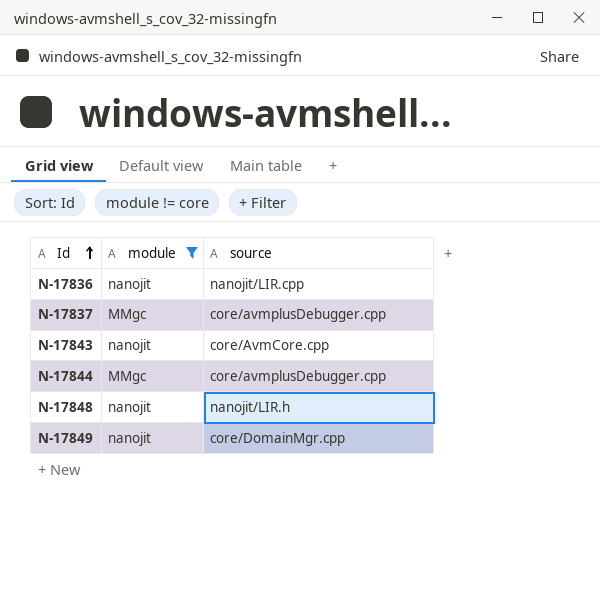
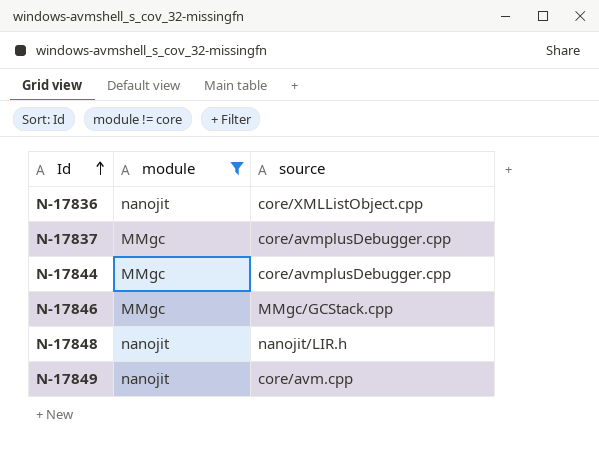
row N-17843: nanojit | core/AvmCore.cpp -> none
N-17836 | source: nanojit/LIR.cpp -> core/XMLListObject.cpp
row N-17846: none -> MMgc | MMgc/GCStack.cpp
N-17849 | source: core/DomainMgr.cpp -> core/avm.cpp

